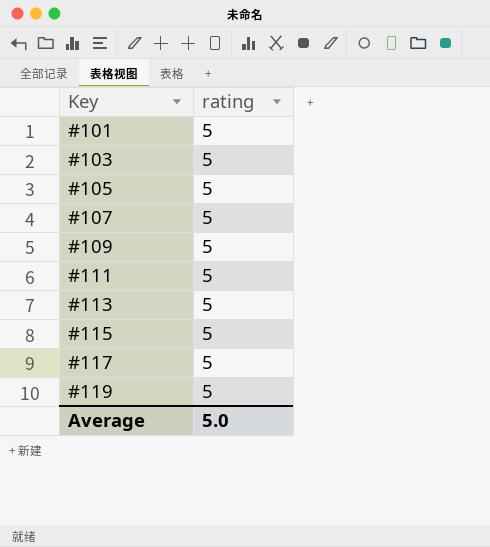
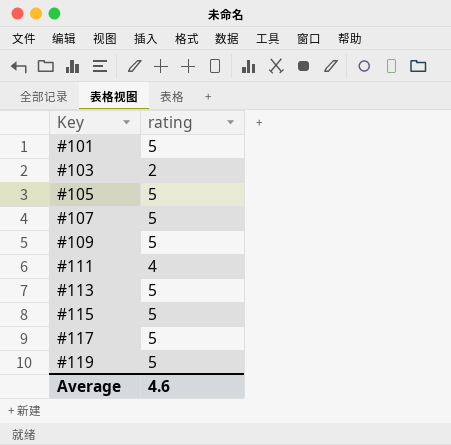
#103 | rating: 5 -> 2
#111 | rating: 5 -> 4
Average | rating: 5.0 -> 4.6

